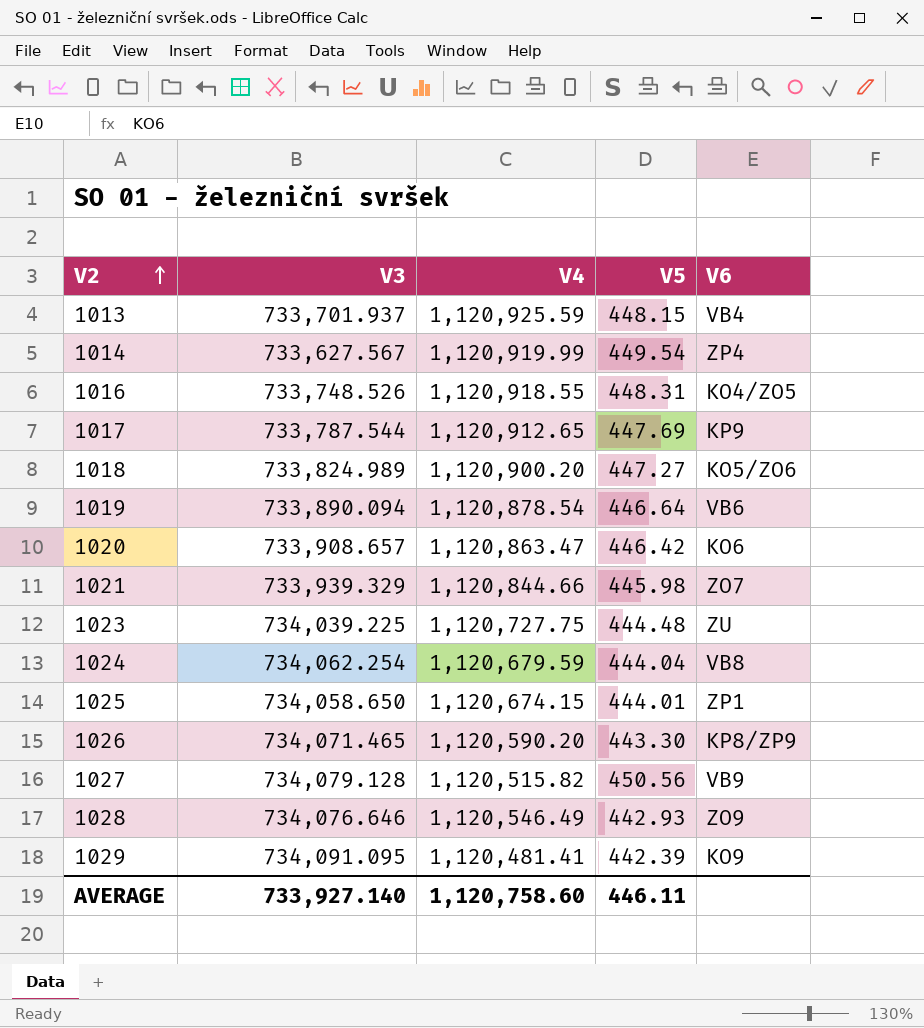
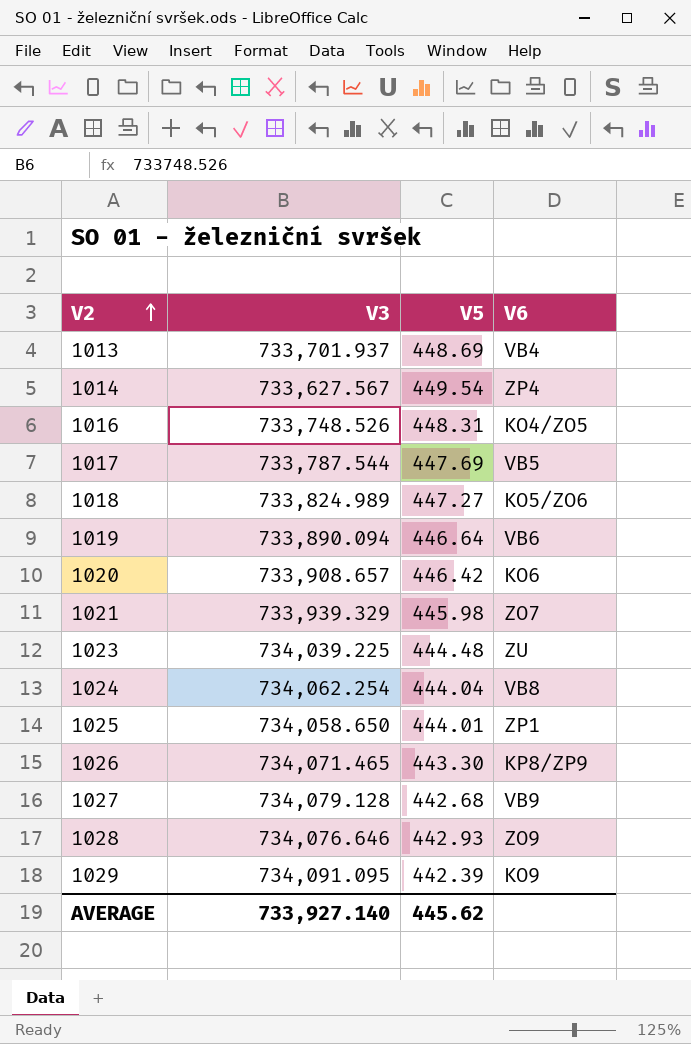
column V4 | position: 3 -> none
1013 | V5: 448.15 -> 448.69
1017 | V6: KP9 -> VB5
1027 | V5: 450.56 -> 442.68
AVERAGE | V5: 446.11 -> 445.62

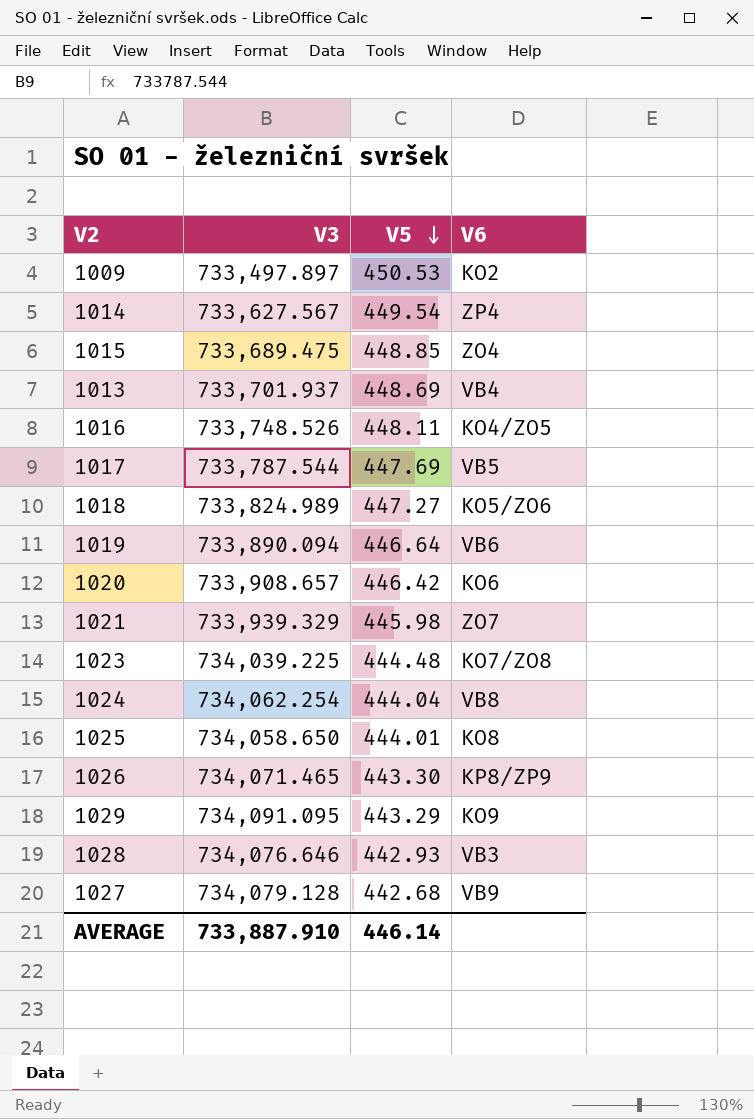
row order: V2 ascending -> V5 descending
row 1009: none -> 733,497.897 | 450.53 | KO2
row 1015: none -> 733,689.475 | 448.85 | ZO4
1016 | V5: 448.31 -> 448.11
1023 | V6: ZU -> KO7/ZO8
1025 | V6: ZP1 -> KO8
1029 | V5: 442.39 -> 443.29
1028 | V6: ZO9 -> VB3
AVERAGE | V3: 733,927.140 -> 733,887.910
AVERAGE | V5: 445.62 -> 446.14

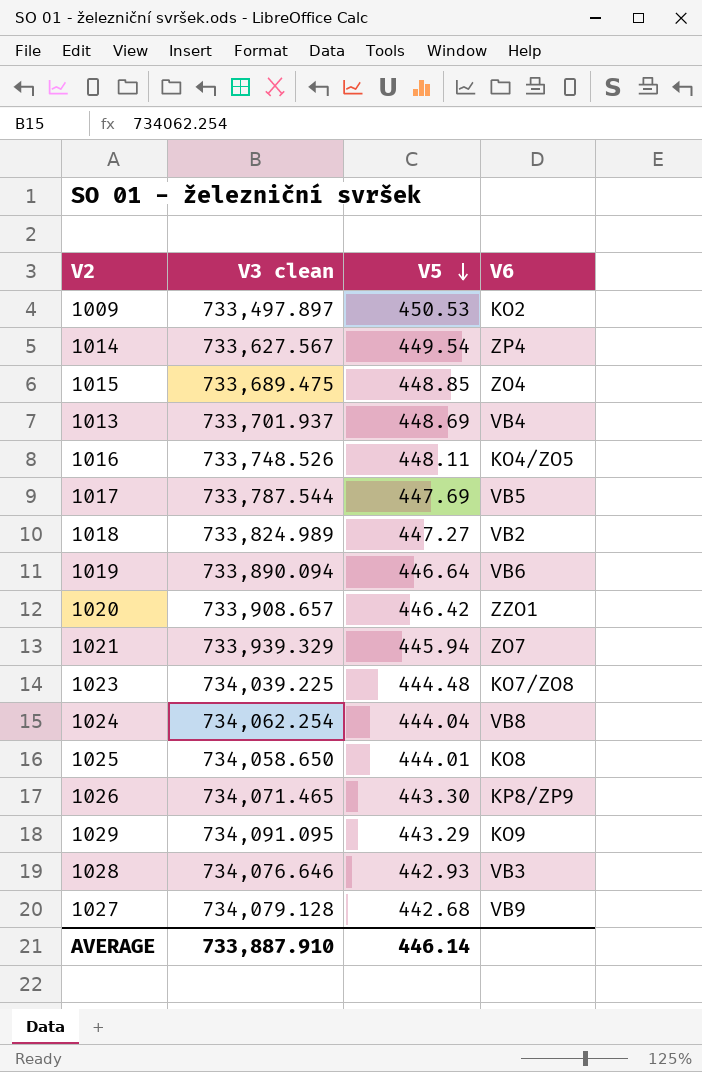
column name: V3 -> V3 clean
1018 | V6: KO5/ZO6 -> VB2
1020 | V6: KO6 -> ZZO1
1021 | V5: 445.98 -> 445.94

